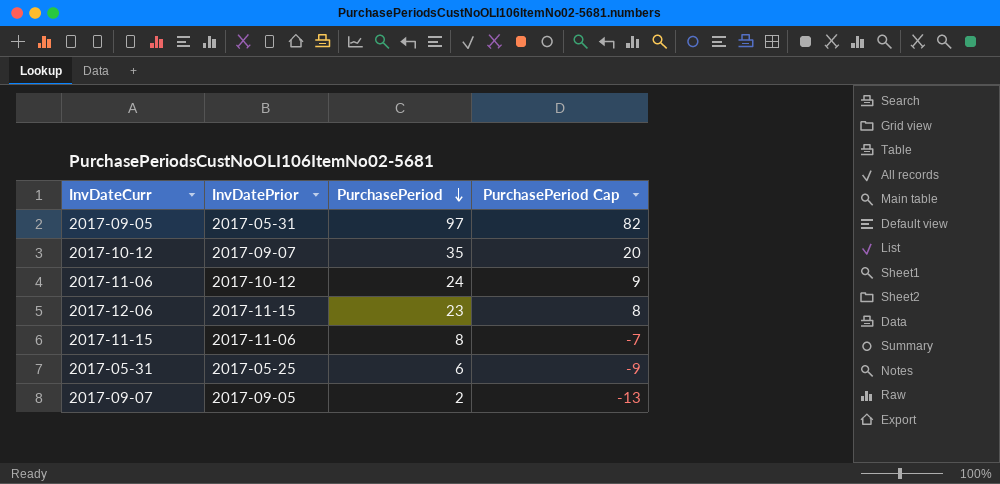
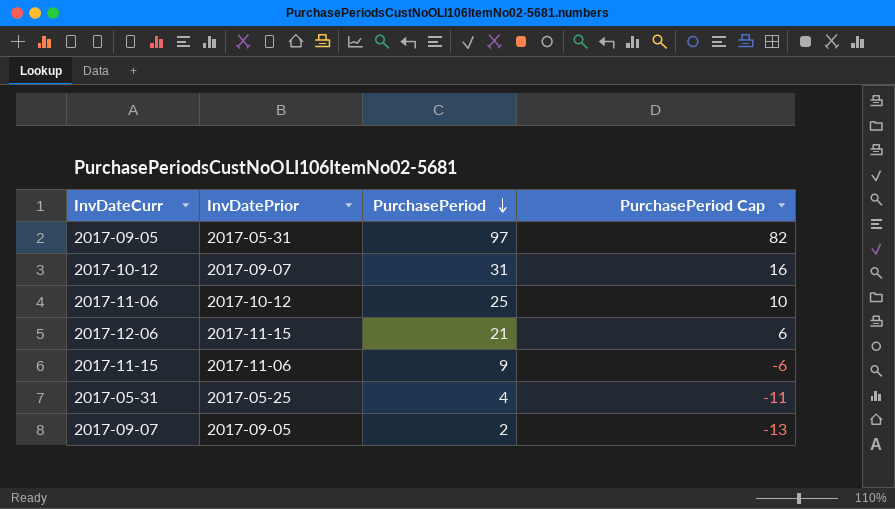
2017-10-12 | PurchasePeriod: 35 -> 31
2017-10-12 | PurchasePeriod Cap: 20 -> 16
2017-11-06 | PurchasePeriod: 24 -> 25
2017-11-06 | PurchasePeriod Cap: 9 -> 10
2017-12-06 | PurchasePeriod: 23 -> 21
2017-12-06 | PurchasePeriod Cap: 8 -> 6
2017-11-15 | PurchasePeriod: 8 -> 9
2017-11-15 | PurchasePeriod Cap: -7 -> -6
2017-05-31 | PurchasePeriod: 6 -> 4
2017-05-31 | PurchasePeriod Cap: -9 -> -11

